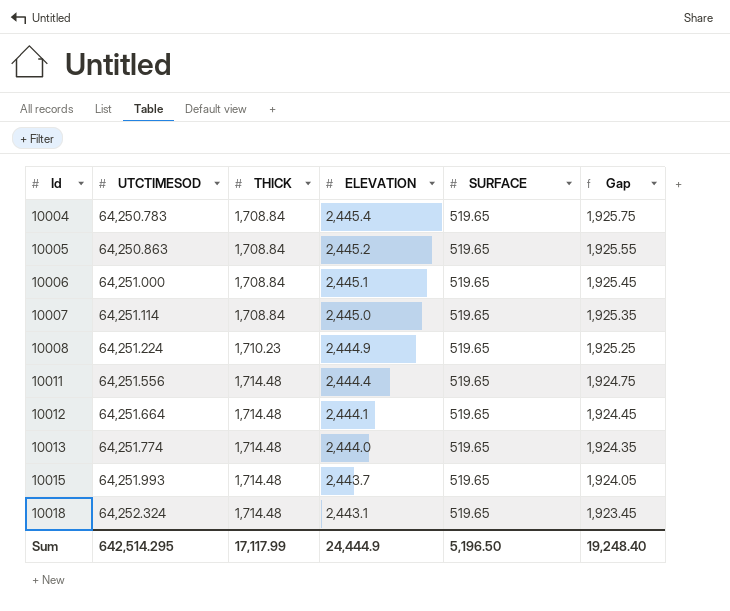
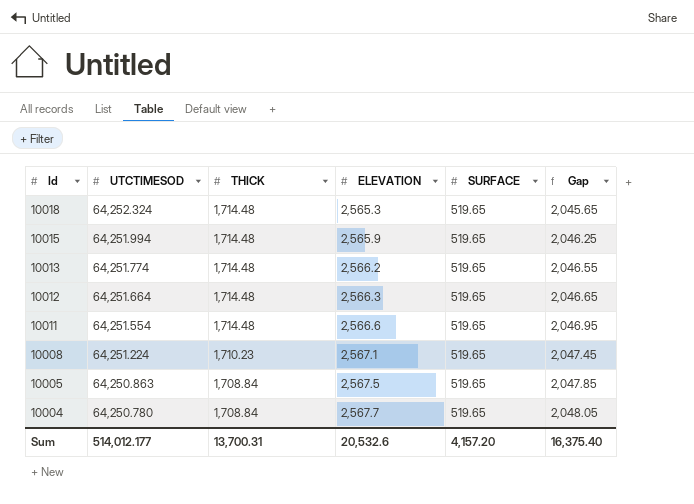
row order: Id ascending -> Id descending
row 10006: 64,251.000 | 1,708.84 | 2,445.1 | 519.65 | 1,925.45 -> none
row 10007: 64,251.114 | 1,708.84 | 2,445.0 | 519.65 | 1,925.35 -> none
10018 | ELEVATION: 2,443.1 -> 2,565.3
10018 | Gap: 1,923.45 -> 2,045.65
10015 | UTCTIMESOD: 64,251.993 -> 64,251.994
10015 | ELEVATION: 2,443.7 -> 2,565.9
10015 | Gap: 1,924.05 -> 2,046.25
10013 | ELEVATION: 2,444.0 -> 2,566.2
10013 | Gap: 1,924.35 -> 2,046.55
10012 | ELEVATION: 2,444.1 -> 2,566.3
10012 | Gap: 1,924.45 -> 2,046.65
10011 | UTCTIMESOD: 64,251.556 -> 64,251.554
10011 | ELEVATION: 2,444.4 -> 2,566.6
10011 | Gap: 1,924.75 -> 2,046.95
10008 | ELEVATION: 2,444.9 -> 2,567.1
10008 | Gap: 1,925.25 -> 2,047.45
10005 | ELEVATION: 2,445.2 -> 2,567.5
10005 | Gap: 1,925.55 -> 2,047.85
10004 | UTCTIMESOD: 64,250.783 -> 64,250.780
10004 | ELEVATION: 2,445.4 -> 2,567.7
10004 | Gap: 1,925.75 -> 2,048.05
Sum | UTCTIMESOD: 642,514.295 -> 514,012.177
Sum | THICK: 17,117.99 -> 13,700.31
Sum | ELEVATION: 24,444.9 -> 20,532.6
Sum | SURFACE: 5,196.50 -> 4,157.20
Sum | Gap: 19,248.40 -> 16,375.40

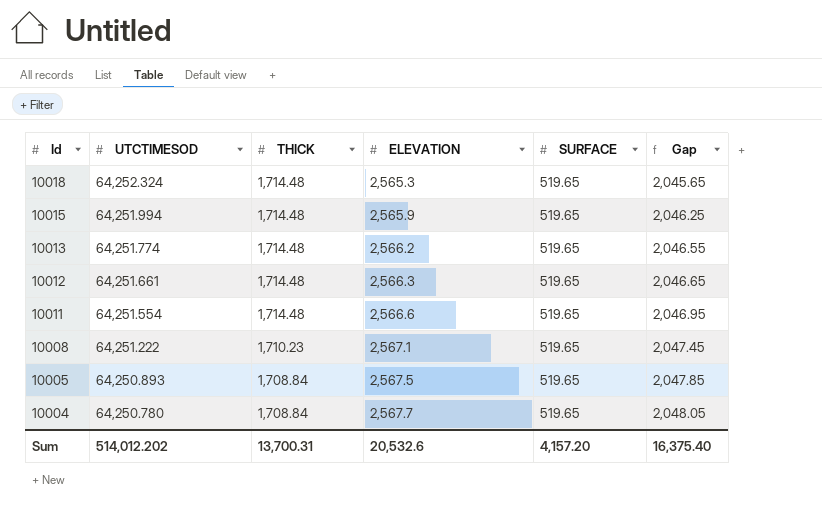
10012 | UTCTIMESOD: 64,251.664 -> 64,251.661
10008 | UTCTIMESOD: 64,251.224 -> 64,251.222
10005 | UTCTIMESOD: 64,250.863 -> 64,250.893
Sum | UTCTIMESOD: 514,012.177 -> 514,012.202

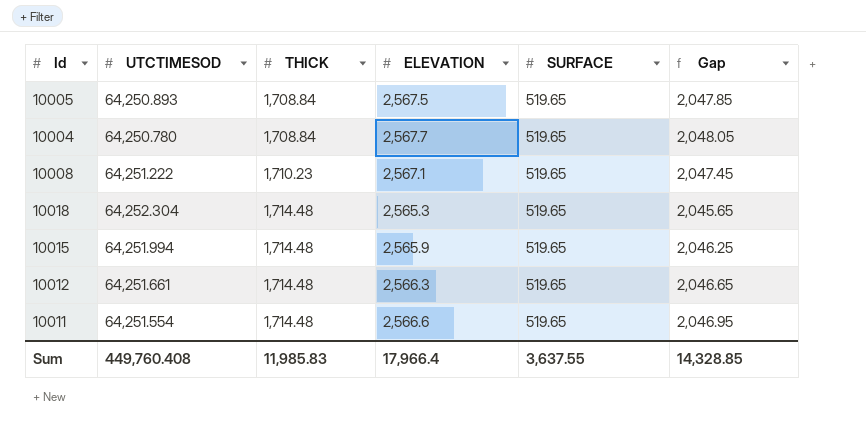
row order: Id descending -> THICK ascending
row 10013: 64,251.774 | 1,714.48 | 2,566.2 | 519.65 | 2,046.55 -> none
10018 | UTCTIMESOD: 64,252.324 -> 64,252.304
Sum | UTCTIMESOD: 514,012.202 -> 449,760.408
Sum | THICK: 13,700.31 -> 11,985.83
Sum | ELEVATION: 20,532.6 -> 17,966.4
Sum | SURFACE: 4,157.20 -> 3,637.55
Sum | Gap: 16,375.40 -> 14,328.85

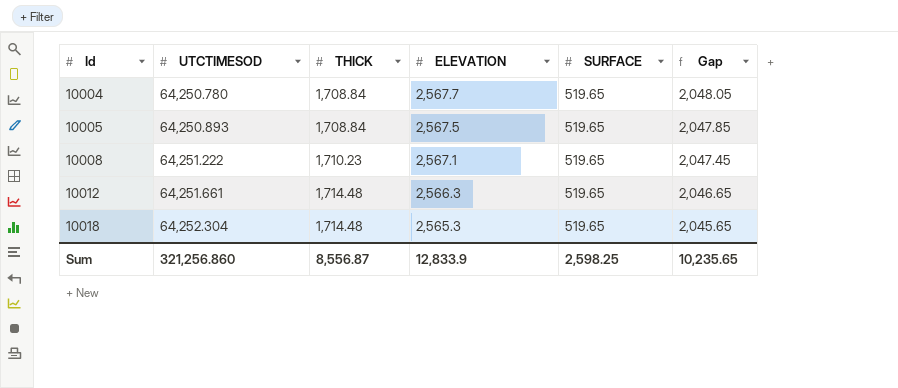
row order: THICK ascending -> Id ascending
row 10015: 64,251.994 | 1,714.48 | 2,565.9 | 519.65 | 2,046.25 -> none
row 10011: 64,251.554 | 1,714.48 | 2,566.6 | 519.65 | 2,046.95 -> none
Sum | UTCTIMESOD: 449,760.408 -> 321,256.860
Sum | THICK: 11,985.83 -> 8,556.87
Sum | ELEVATION: 17,966.4 -> 12,833.9
Sum | SURFACE: 3,637.55 -> 2,598.25
Sum | Gap: 14,328.85 -> 10,235.65

